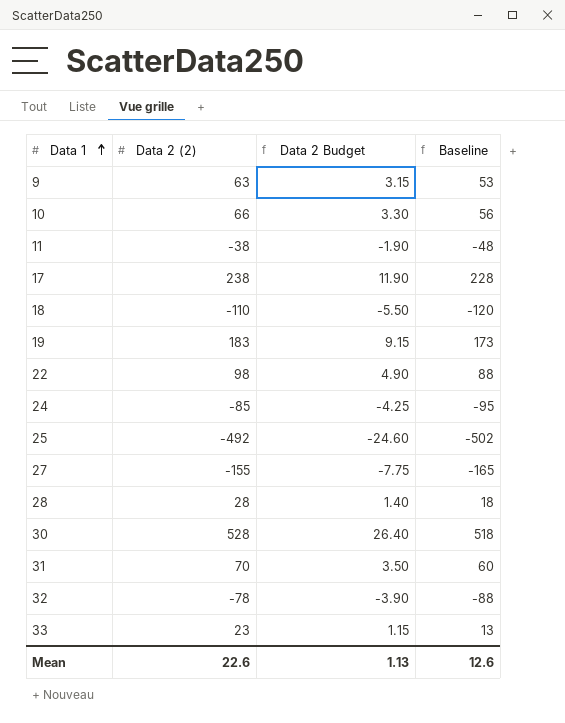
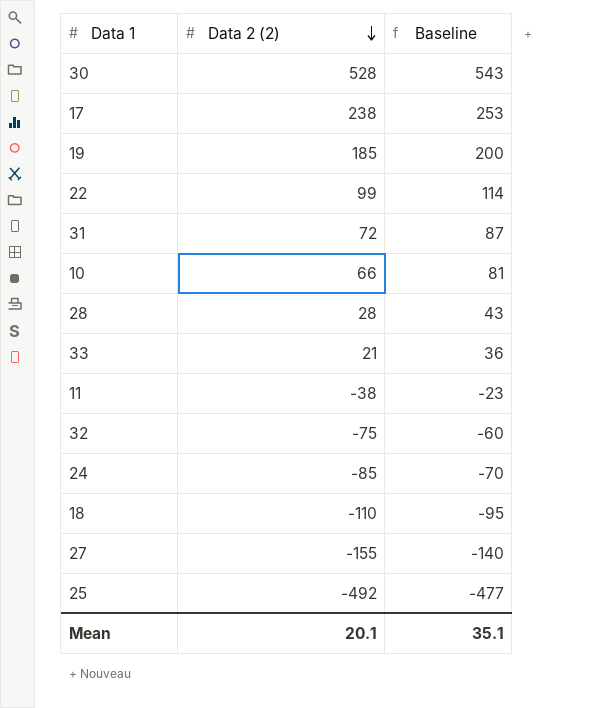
row order: Data 1 ascending -> Data 2 (2) descending
column Data 2 Budget | formula: [Data 2 (2)] * 0.05 -> none
column Baseline | formula: [Data 2 (2)] - 10 -> [Data 2 (2)] + 15
row 9: 63 | 3.15 | 53 -> none
19 | Data 2 (2): 183 -> 185
22 | Data 2 (2): 98 -> 99
31 | Data 2 (2): 70 -> 72
33 | Data 2 (2): 23 -> 21
32 | Data 2 (2): -78 -> -75
Mean | Data 2 (2): 22.6 -> 20.1
Mean | Baseline: 12.6 -> 35.1

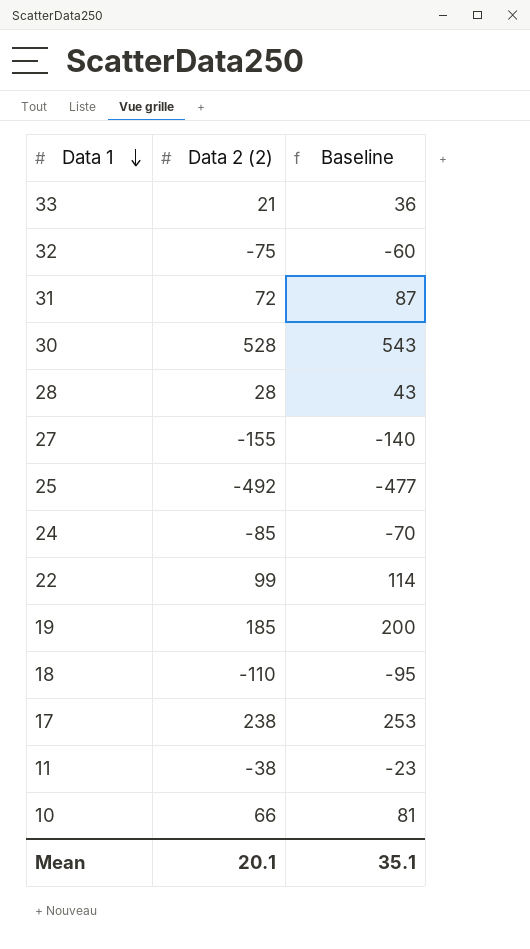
row order: Data 2 (2) descending -> Data 1 descending

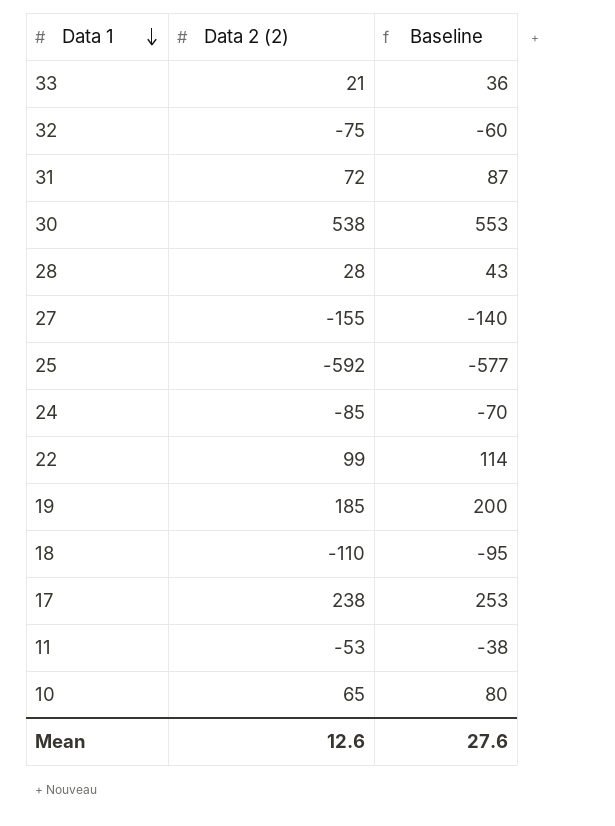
30 | Data 2 (2): 528 -> 538
30 | Baseline: 543 -> 553
25 | Data 2 (2): -492 -> -592
25 | Baseline: -477 -> -577
11 | Data 2 (2): -38 -> -53
11 | Baseline: -23 -> -38
10 | Data 2 (2): 66 -> 65
10 | Baseline: 81 -> 80
Mean | Data 2 (2): 20.1 -> 12.6
Mean | Baseline: 35.1 -> 27.6

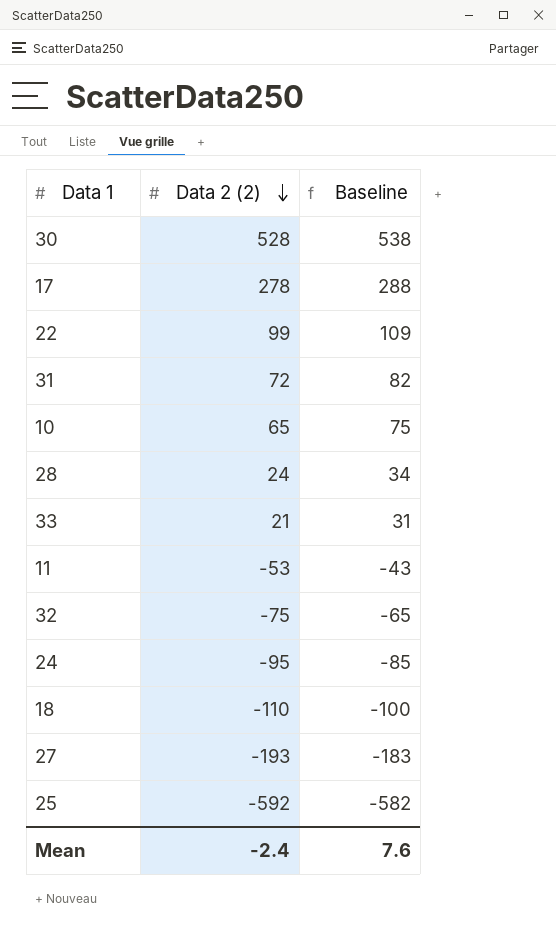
row order: Data 1 descending -> Data 2 (2) descending
column Baseline | formula: [Data 2 (2)] + 15 -> [Data 2 (2)] + 10
row 19: 185 | 200 -> none
30 | Data 2 (2): 538 -> 528
17 | Data 2 (2): 238 -> 278
28 | Data 2 (2): 28 -> 24
24 | Data 2 (2): -85 -> -95
27 | Data 2 (2): -155 -> -193
Mean | Data 2 (2): 12.6 -> -2.4
Mean | Baseline: 27.6 -> 7.6

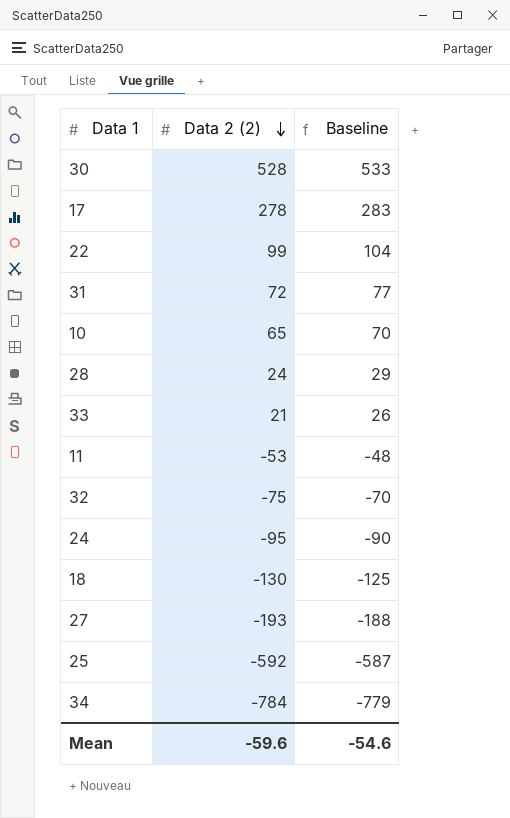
column Baseline | formula: [Data 2 (2)] + 10 -> [Data 2 (2)] + 5
18 | Data 2 (2): -110 -> -130
row 34: none -> -784 | -779
Mean | Data 2 (2): -2.4 -> -59.6
Mean | Baseline: 7.6 -> -54.6

